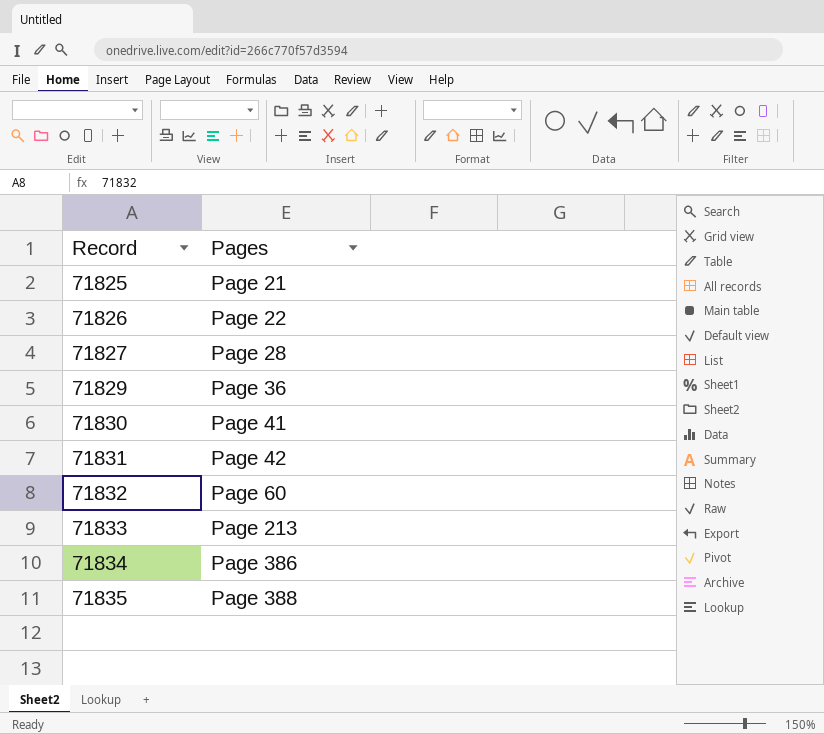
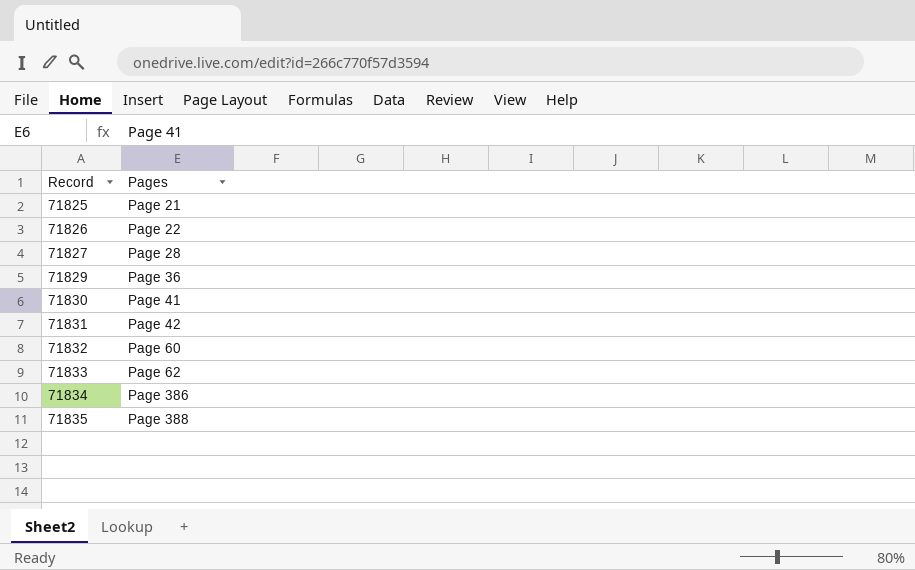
71833 | Pages: Page 213 -> Page 62

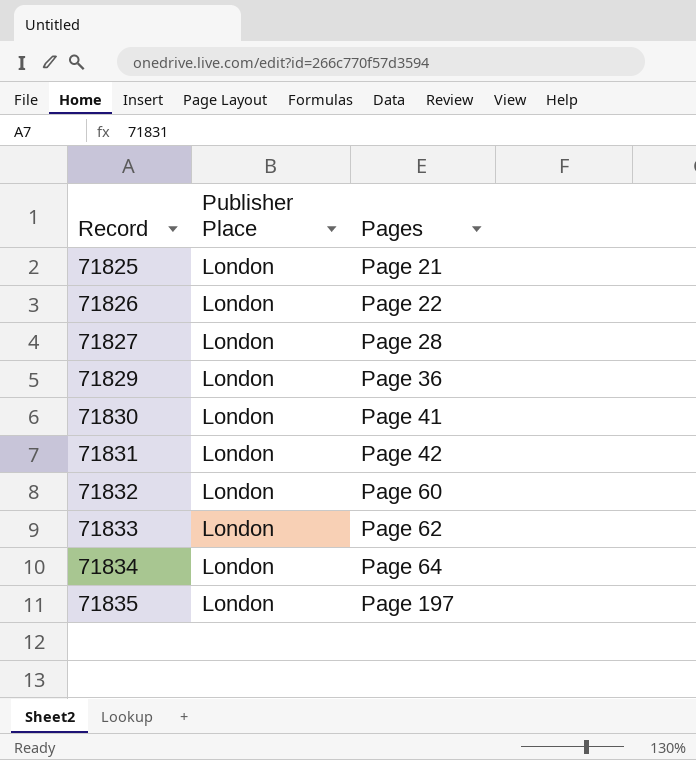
column Publisher Place | position: none -> 2
71834 | Pages: Page 386 -> Page 64
71835 | Pages: Page 388 -> Page 197

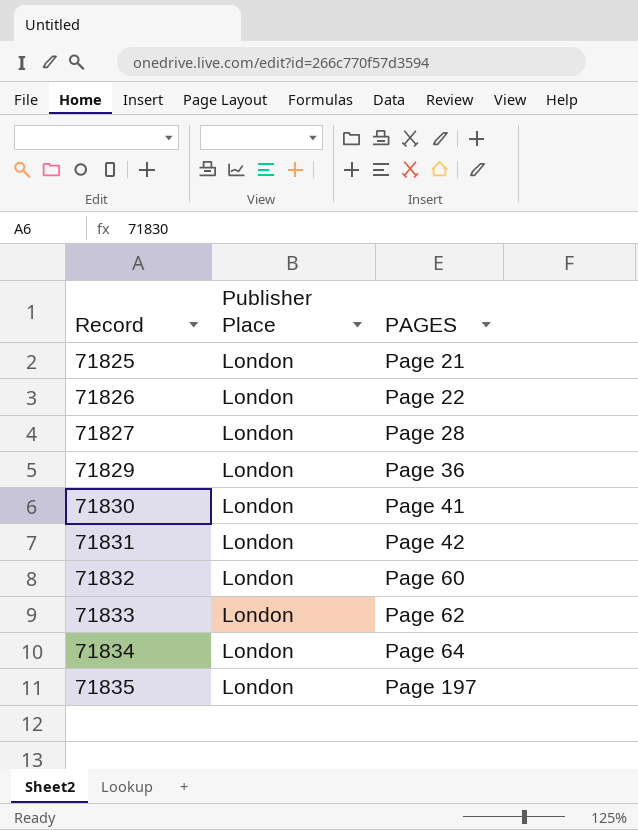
column name: Pages -> PAGES

